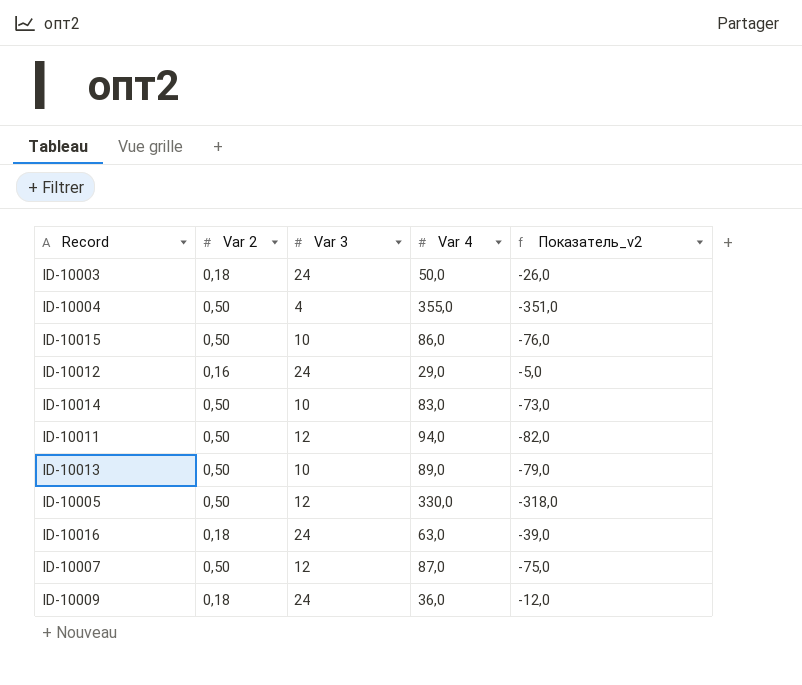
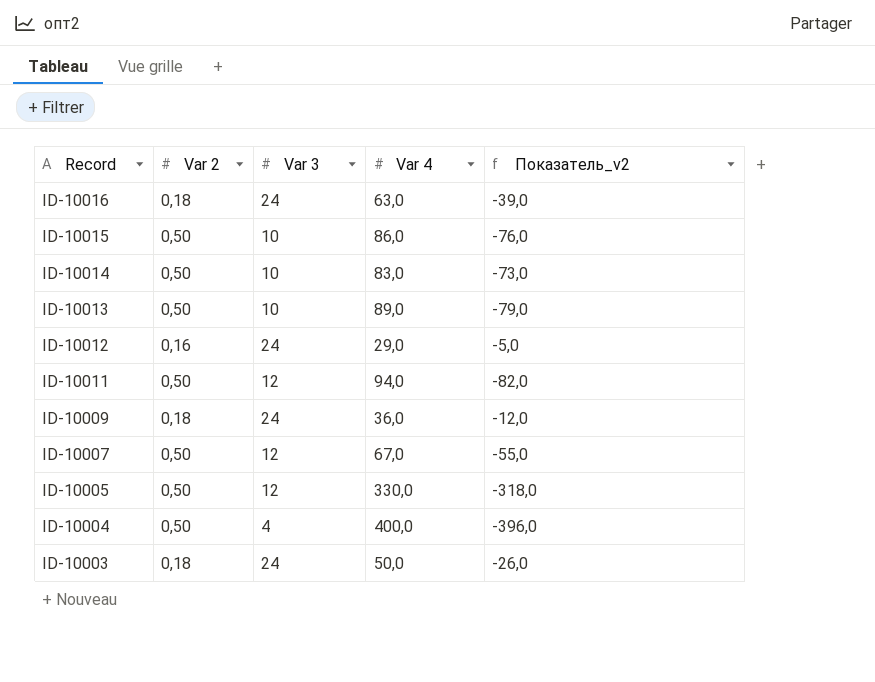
row order: none -> Record descending
ID-10007 | Var 4: 87,0 -> 67,0
ID-10007 | Показатель_v2: -75,0 -> -55,0
ID-10004 | Var 4: 355,0 -> 400,0
ID-10004 | Показатель_v2: -351,0 -> -396,0

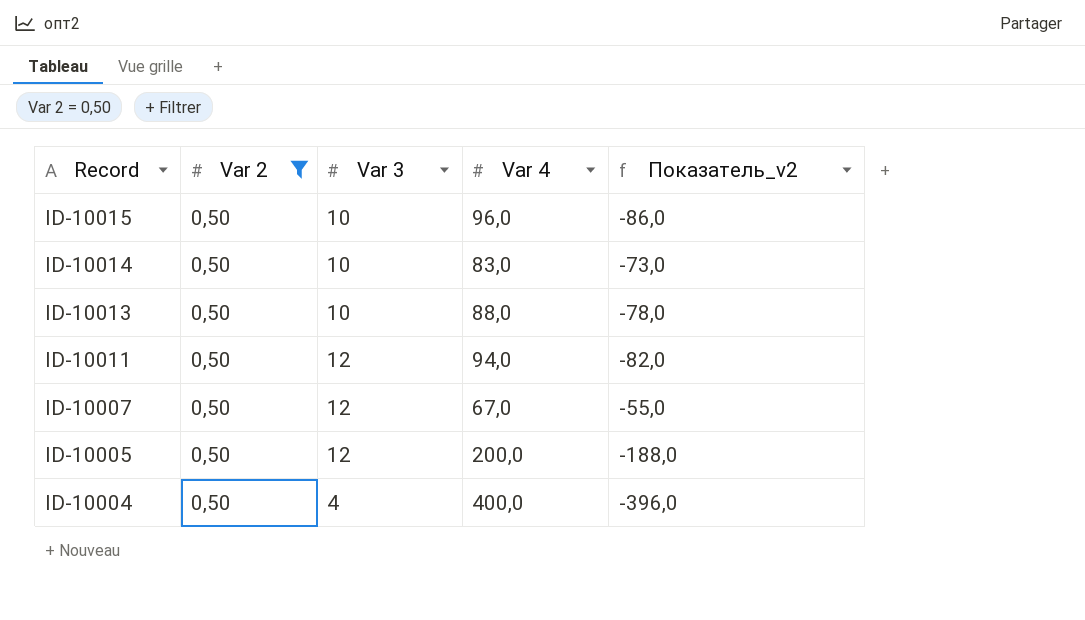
filter: none -> Var 2 = 0,50
ID-10015 | Var 4: 86,0 -> 96,0
ID-10015 | Показатель_v2: -76,0 -> -86,0
ID-10013 | Var 4: 89,0 -> 88,0
ID-10013 | Показатель_v2: -79,0 -> -78,0
ID-10005 | Var 4: 330,0 -> 200,0
ID-10005 | Показатель_v2: -318,0 -> -188,0

